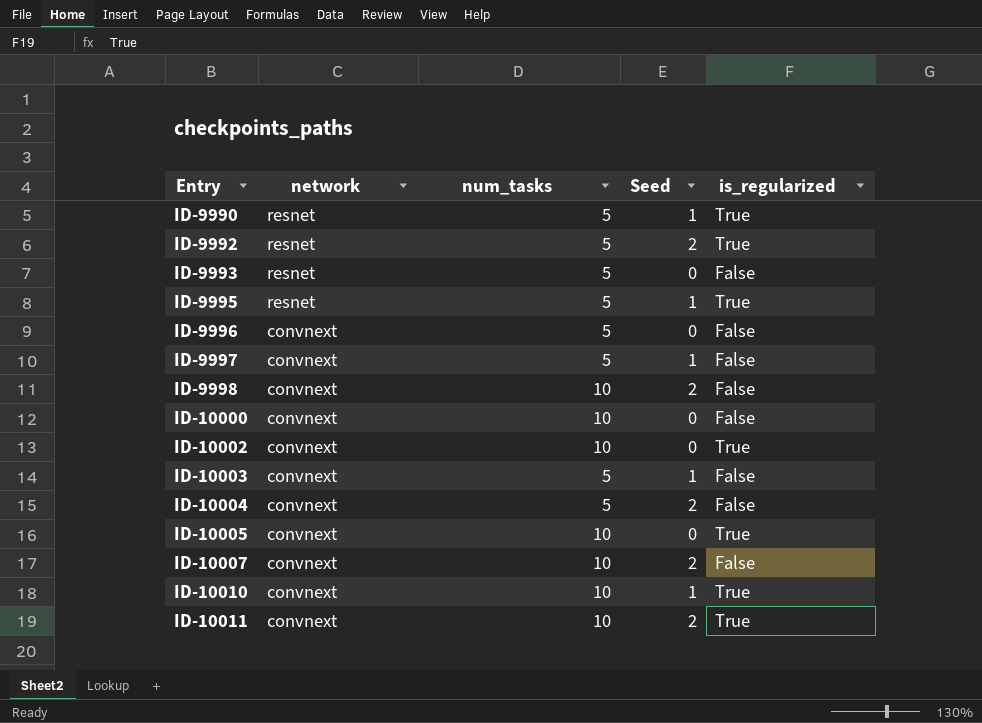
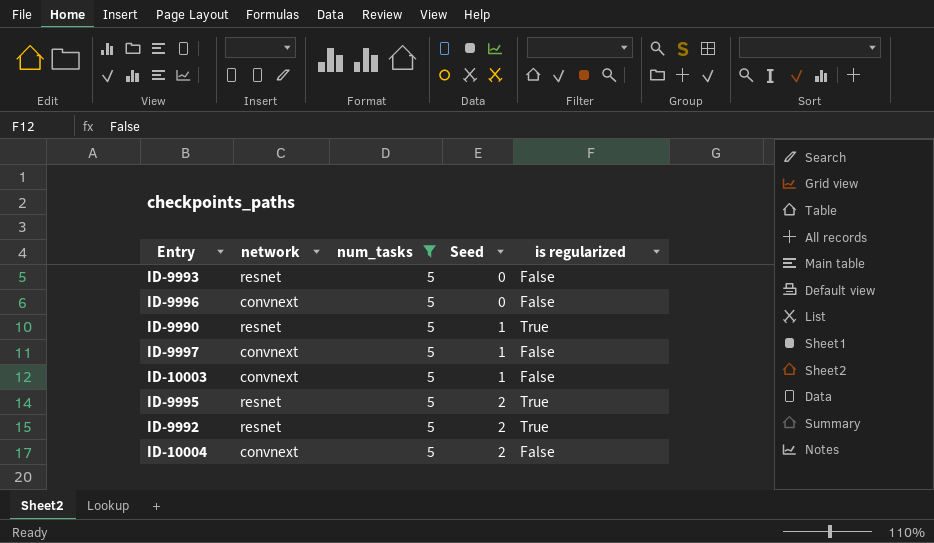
filter: none -> num_tasks = 5
row order: Entry ascending -> Seed ascending
column name: is_regularized -> is regularized
ID-9995 | Seed: 1 -> 2

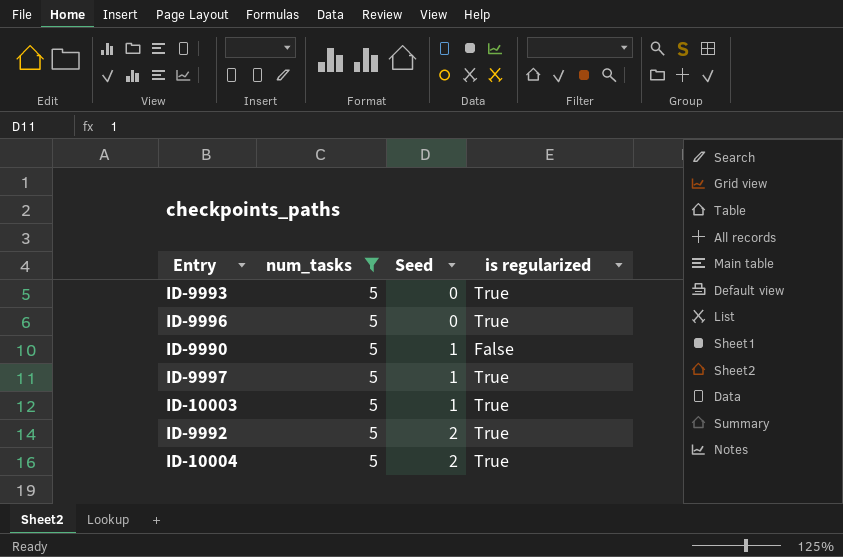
column network | position: 2 -> none
row ID-9995: resnet | 5 | 2 | True -> none
ID-9993 | is regularized: False -> True
ID-9996 | is regularized: False -> True
ID-9990 | is regularized: True -> False
ID-9997 | is regularized: False -> True
ID-10003 | is regularized: False -> True
ID-10004 | is regularized: False -> True

